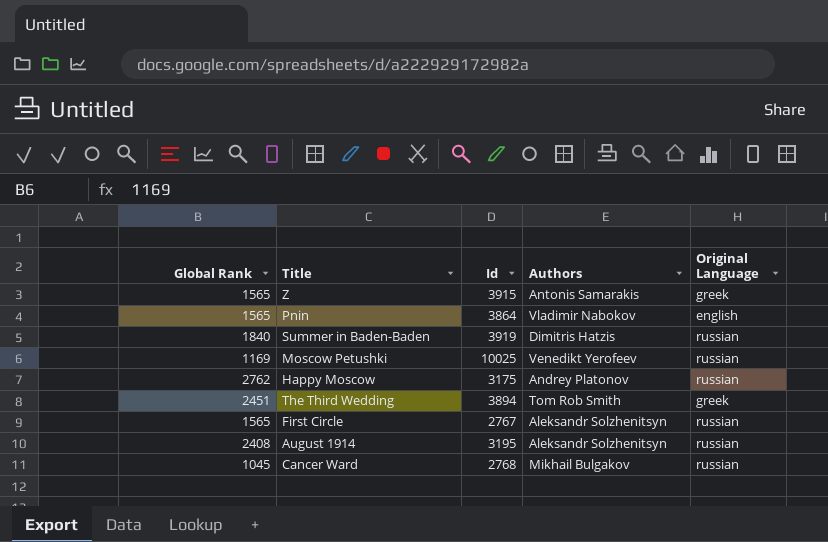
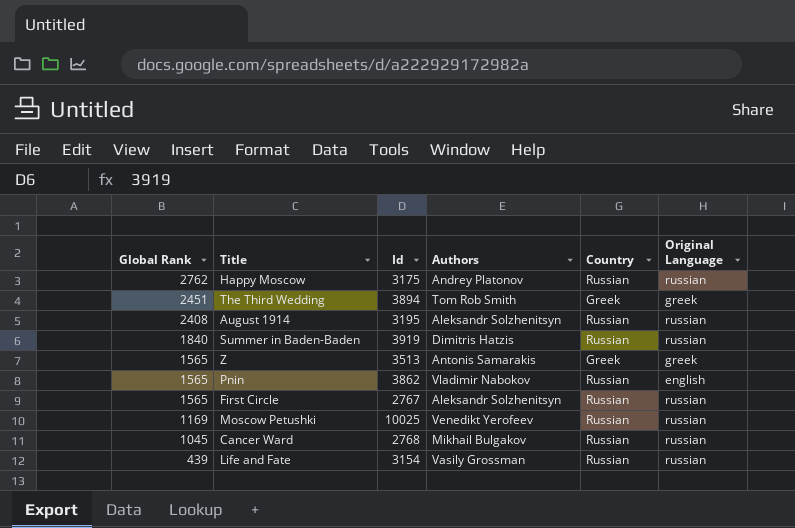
row order: none -> Global Rank descending
column Country | position: none -> 5
Z | Id: 3915 -> 3513
Pnin | Id: 3864 -> 3862
row Life and Fate: none -> 439 | 3154 | Vasily Grossman | Russian | russian

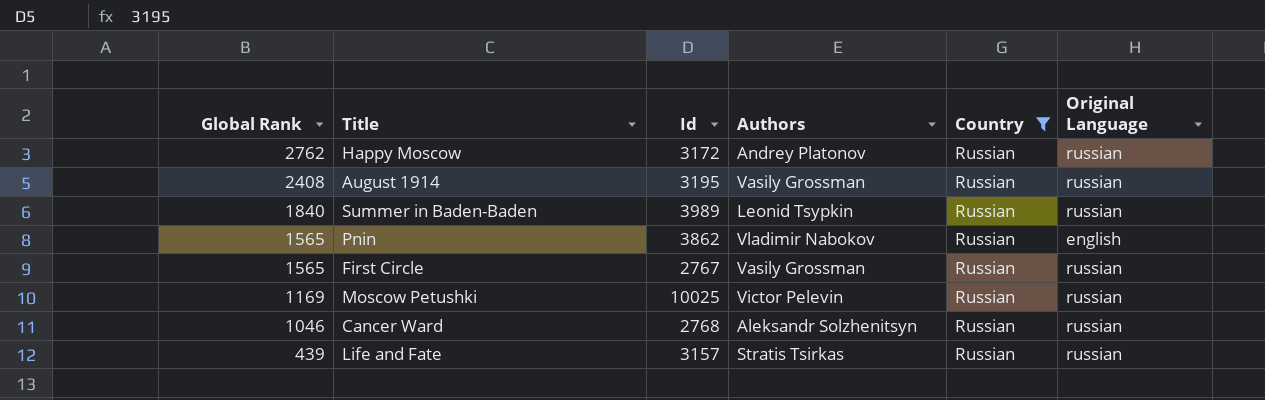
filter: none -> Country = Russian
Happy Moscow | Id: 3175 -> 3172
August 1914 | Authors: Aleksandr Solzhenitsyn -> Vasily Grossman
Summer in Baden-Baden | Id: 3919 -> 3989
Summer in Baden-Baden | Authors: Dimitris Hatzis -> Leonid Tsypkin
First Circle | Authors: Aleksandr Solzhenitsyn -> Vasily Grossman
Moscow Petushki | Authors: Venedikt Yerofeev -> Victor Pelevin
Cancer Ward | Global Rank: 1045 -> 1046
Cancer Ward | Authors: Mikhail Bulgakov -> Aleksandr Solzhenitsyn
Life and Fate | Id: 3154 -> 3157
Life and Fate | Authors: Vasily Grossman -> Stratis Tsirkas

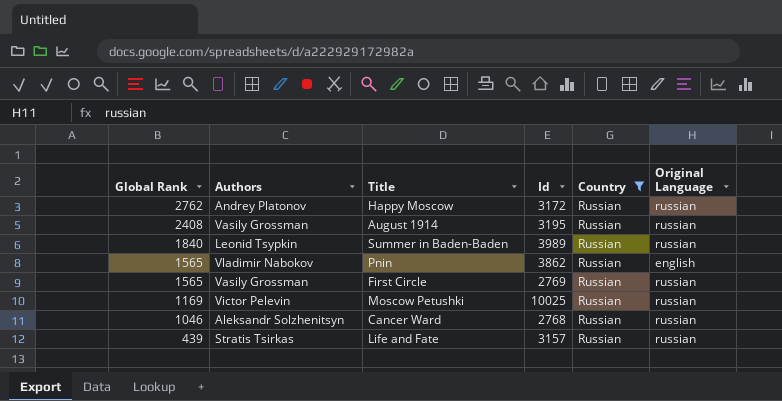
column Authors | position: 4 -> 2
First Circle | Id: 2767 -> 2769

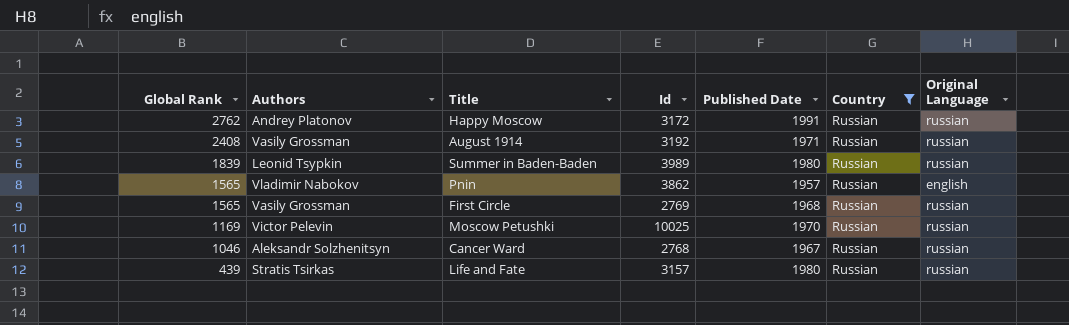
column Published Date | position: none -> 5
August 1914 | Id: 3195 -> 3192
Summer in Baden-Baden | Global Rank: 1840 -> 1839

